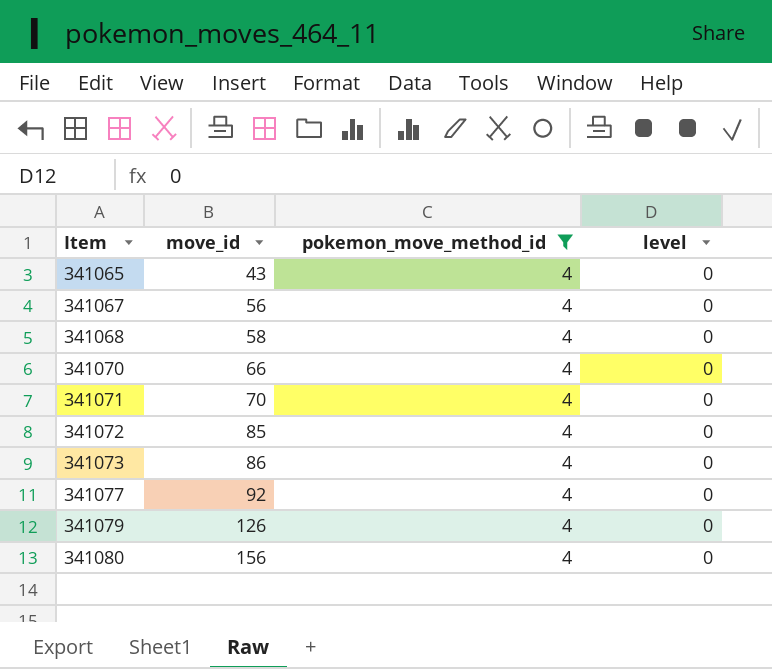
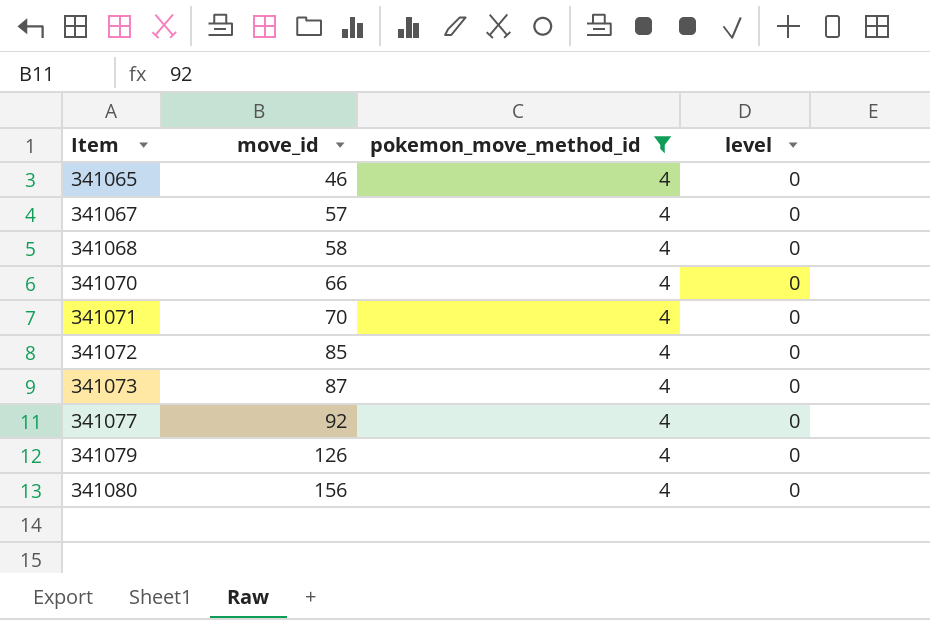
341065 | move_id: 43 -> 46
341067 | move_id: 56 -> 57
341073 | move_id: 86 -> 87

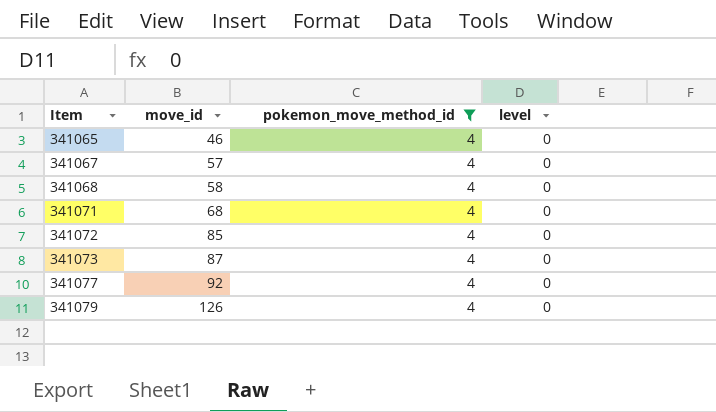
row 341070: 66 | 4 | 0 -> none
row 341080: 156 | 4 | 0 -> none
341071 | move_id: 70 -> 68

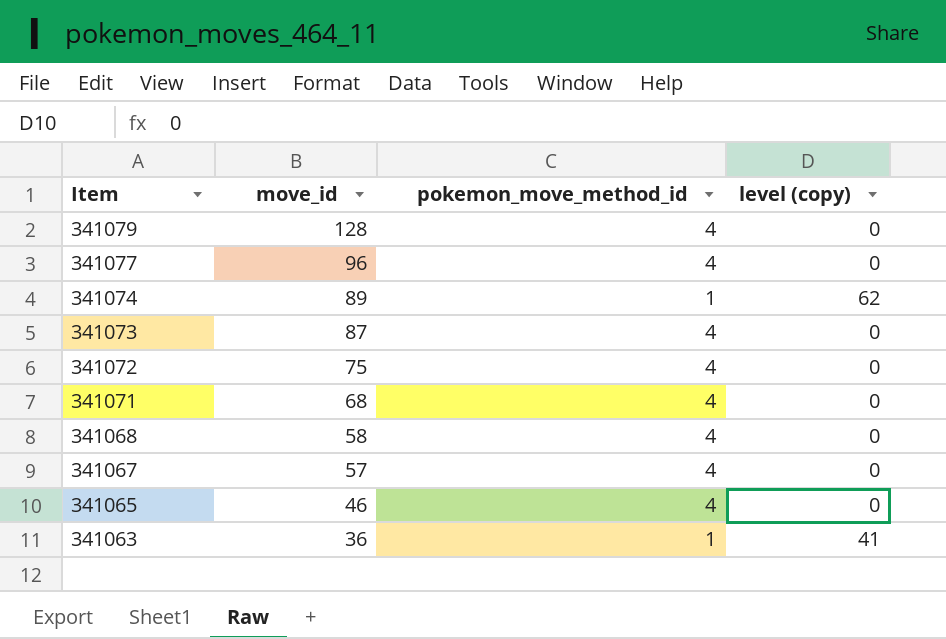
filter: pokemon_move_method_id = 4 -> none
row order: Item ascending -> Item descending
column name: level -> level (copy)
341079 | move_id: 126 -> 128
341077 | move_id: 92 -> 96
341072 | move_id: 85 -> 75

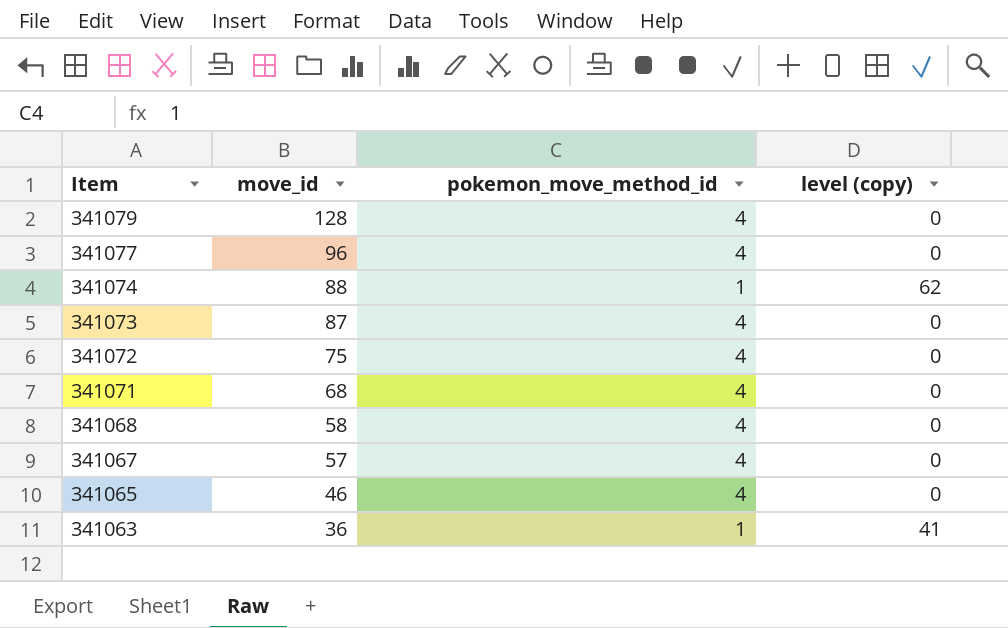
341074 | move_id: 89 -> 88

